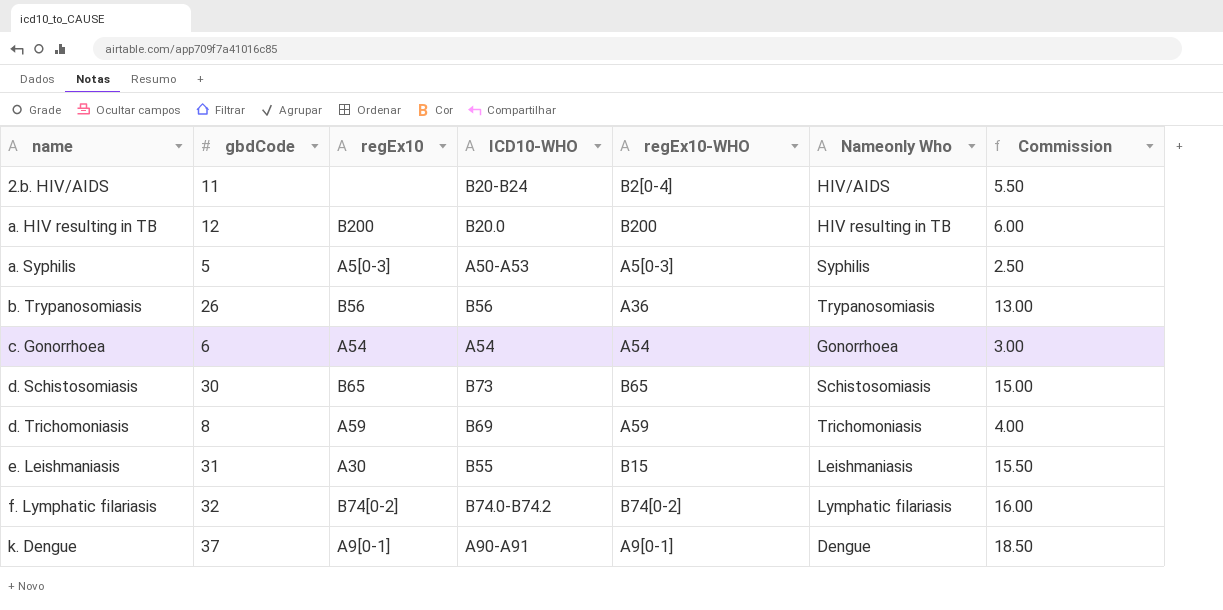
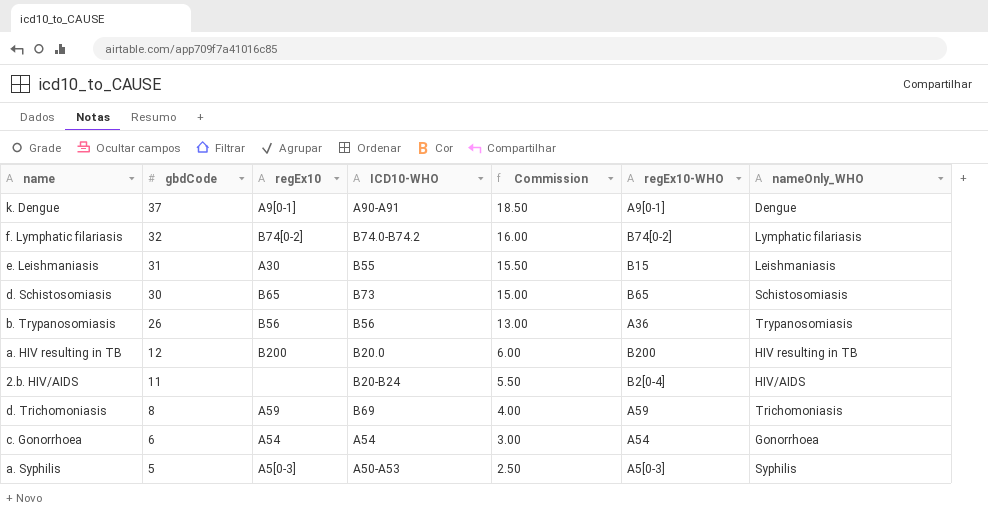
row order: name ascending -> gbdCode descending
column Commission | position: 7 -> 5
column name: Nameonly Who -> nameOnly_WHO

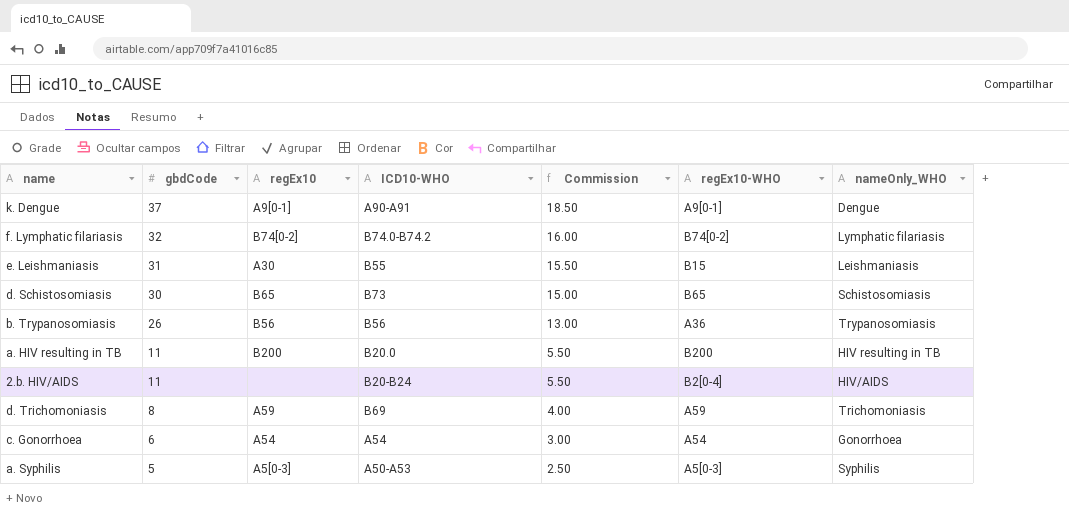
a. HIV resulting in TB | gbdCode: 12 -> 11
a. HIV resulting in TB | Commission: 6.00 -> 5.50

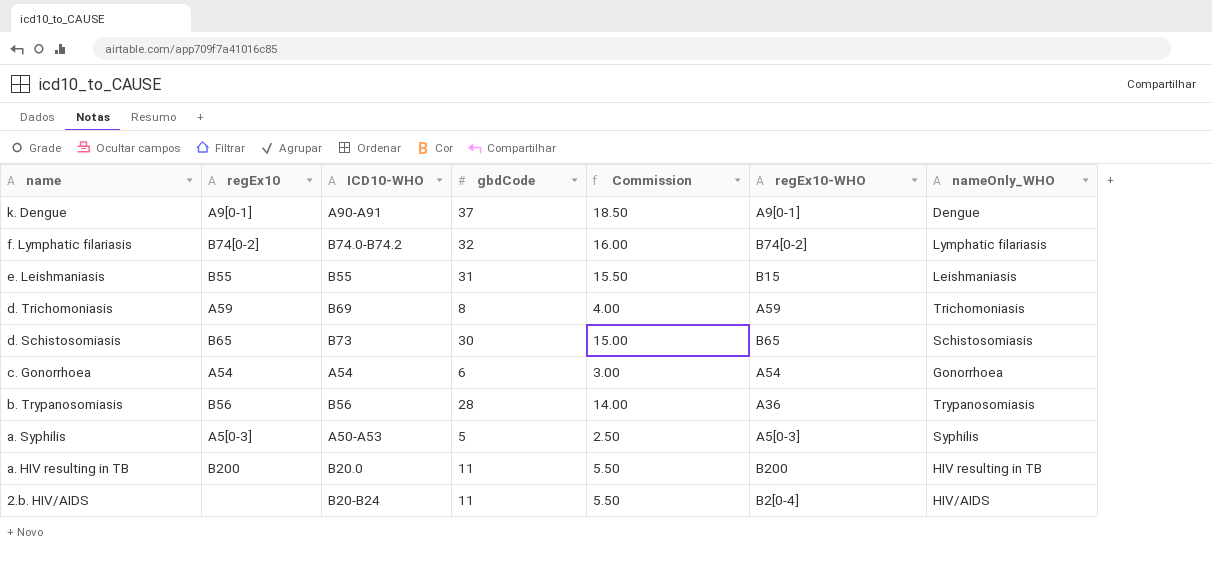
row order: gbdCode descending -> name descending
column gbdCode | position: 2 -> 4
e. Leishmaniasis | regEx10: A30 -> B55
b. Trypanosomiasis | gbdCode: 26 -> 28
b. Trypanosomiasis | Commission: 13.00 -> 14.00

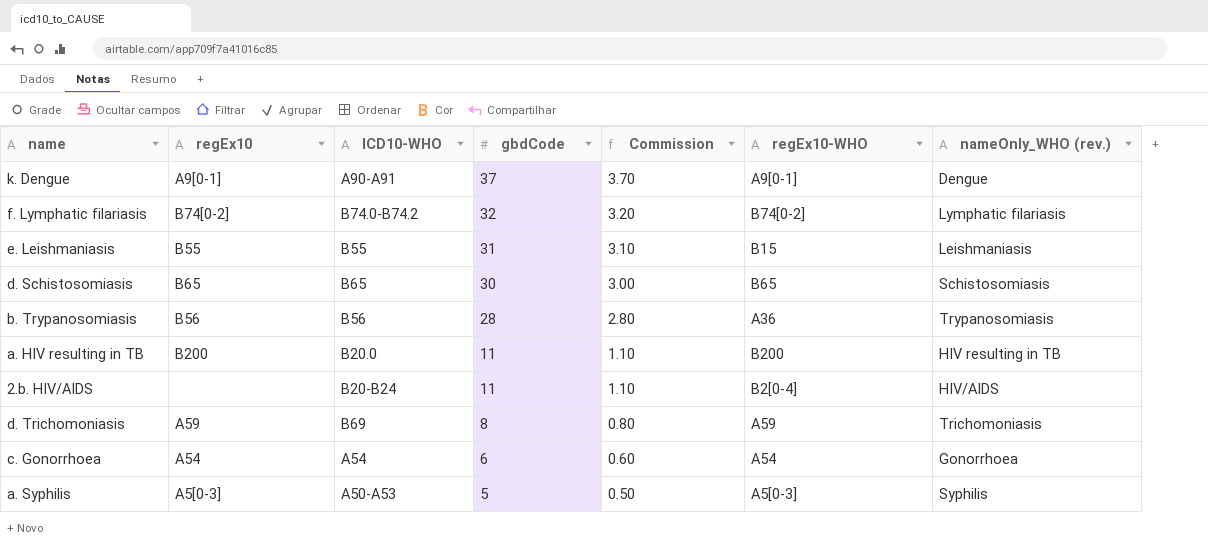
row order: name descending -> gbdCode descending
column Commission | formula: [gbdCode] * 0.5 -> [gbdCode] * 0.1
column name: nameOnly_WHO -> nameOnly_WHO (rev.)
d. Schistosomiasis | ICD10-WHO: B73 -> B65

